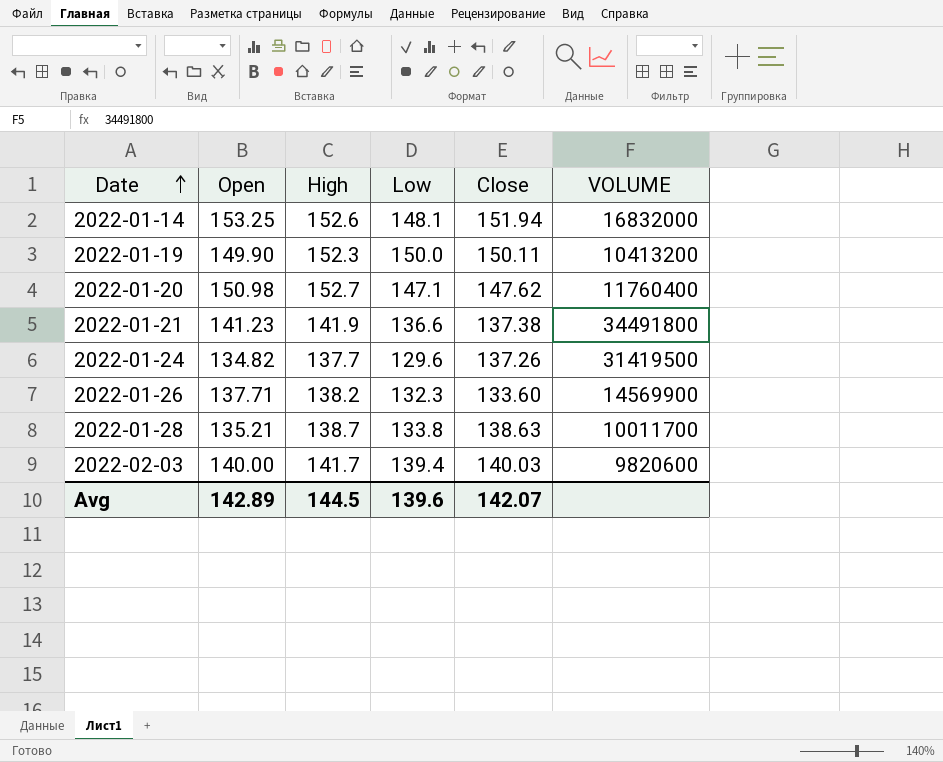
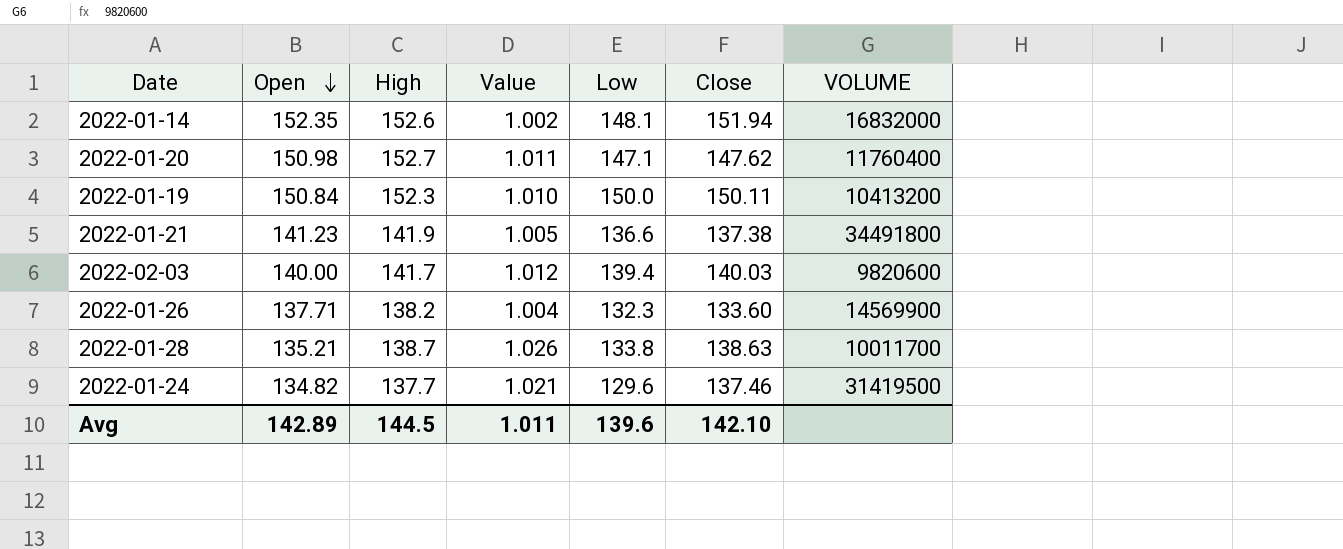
row order: Date ascending -> Open descending
column Value | formula: none -> [High] / [Open]
2022-01-14 | Open: 153.25 -> 152.35
2022-01-19 | Open: 149.90 -> 150.84
2022-01-24 | Close: 137.26 -> 137.46
Avg | Close: 142.07 -> 142.10

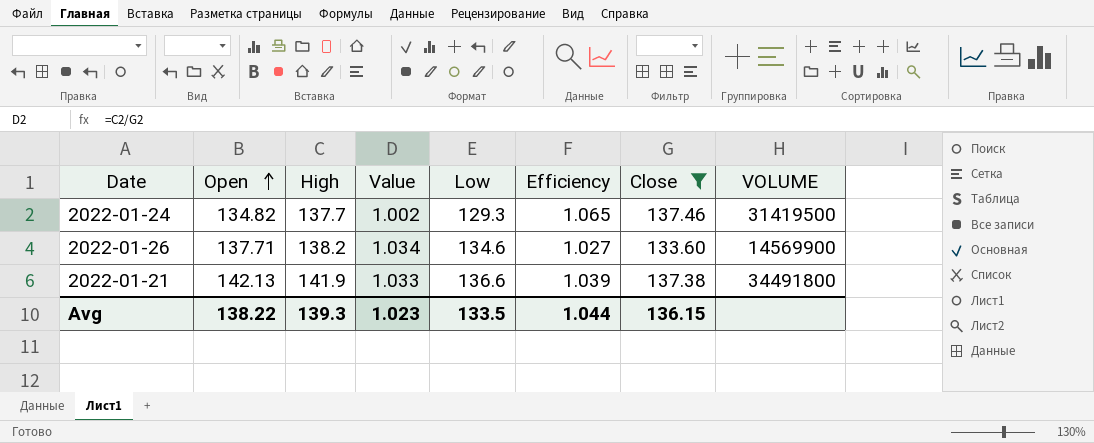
filter: none -> Close <= 137.46
row order: Open descending -> Open ascending
column Value | formula: [High] / [Open] -> [High] / [Close]
column Efficiency | formula: none -> [High] / [Low]
2022-01-24 | Low: 129.6 -> 129.3
2022-01-26 | Low: 132.3 -> 134.6
2022-01-21 | Open: 141.23 -> 142.13
Avg | Open: 142.89 -> 138.22
Avg | High: 144.5 -> 139.3
Avg | Value: 1.011 -> 1.023
Avg | Low: 139.6 -> 133.5
Avg | Close: 142.10 -> 136.15

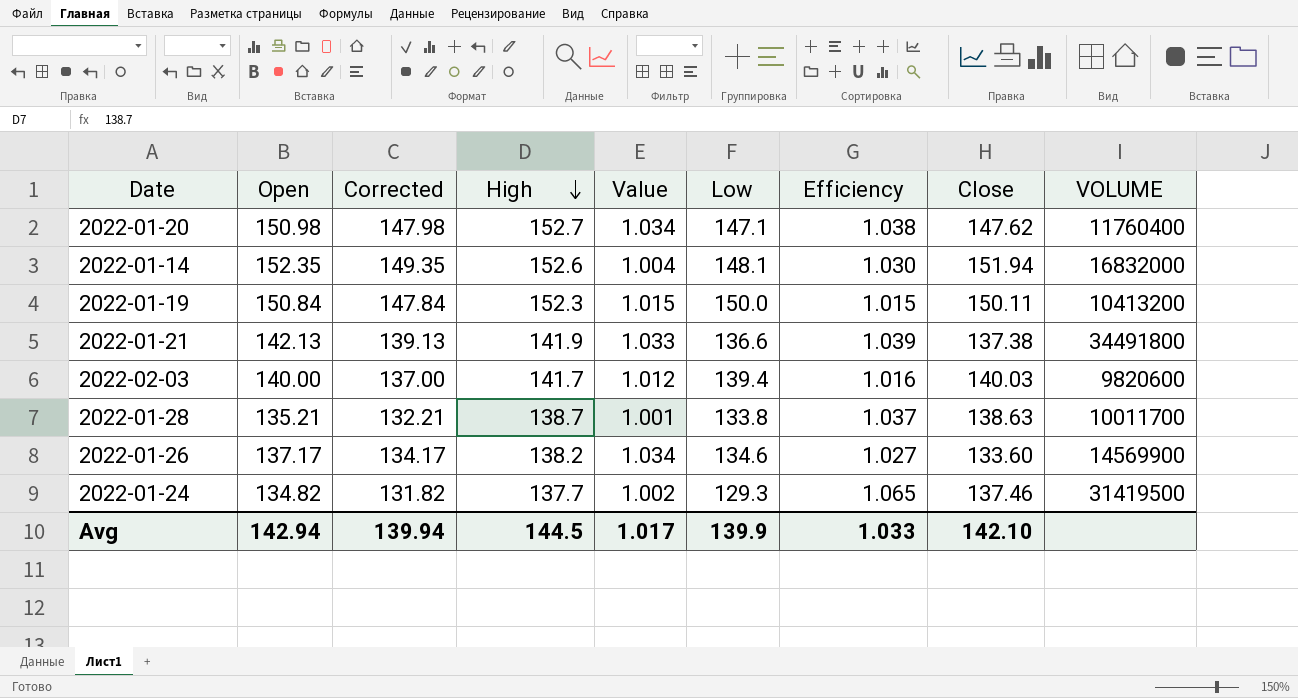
filter: Close <= 137.46 -> none
row order: Open ascending -> High descending
column Corrected | formula: none -> [Open] - 3
2022-01-26 | Open: 137.71 -> 137.17
Avg | Open: 138.22 -> 142.94
Avg | High: 139.3 -> 144.5
Avg | Value: 1.023 -> 1.017
Avg | Low: 133.5 -> 139.9
Avg | Efficiency: 1.044 -> 1.033
Avg | Close: 136.15 -> 142.10

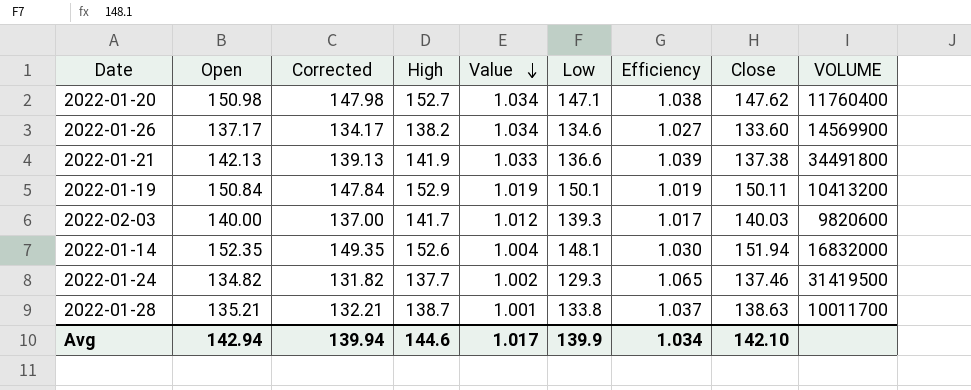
row order: High descending -> Value descending
2022-01-19 | High: 152.3 -> 152.9
2022-01-19 | Value: 1.015 -> 1.019
2022-01-19 | Low: 150.0 -> 150.1
2022-01-19 | Efficiency: 1.015 -> 1.019
2022-02-03 | Low: 139.4 -> 139.3
2022-02-03 | Efficiency: 1.016 -> 1.017
Avg | High: 144.5 -> 144.6
Avg | Efficiency: 1.033 -> 1.034

